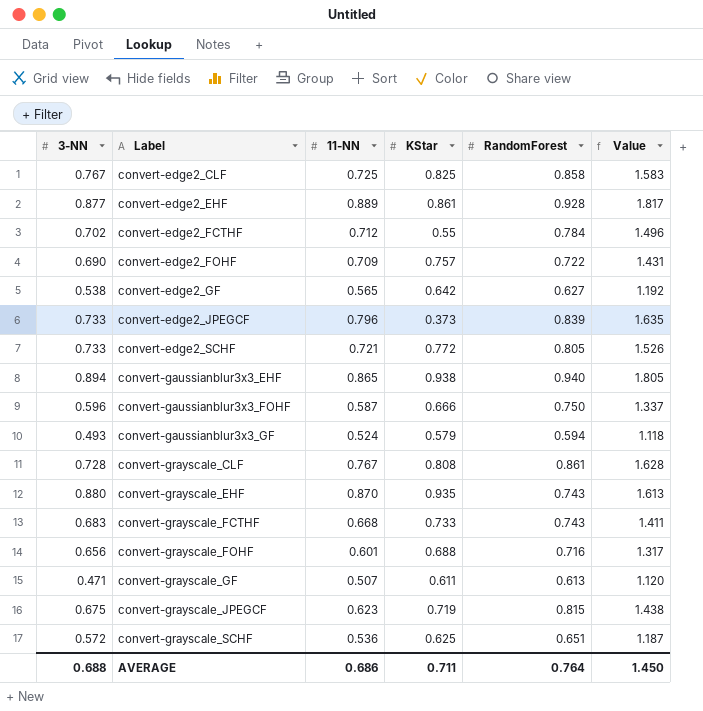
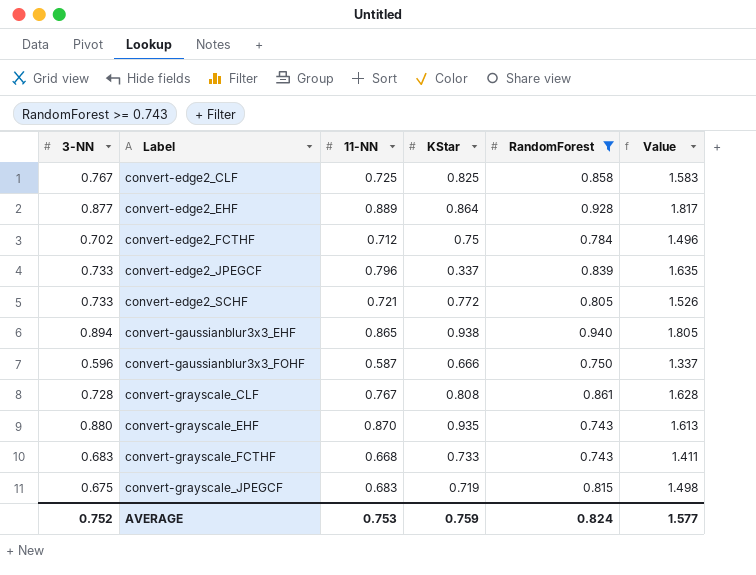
filter: none -> RandomForest >= 0.743
convert-edge2_EHF | KStar: 0.861 -> 0.864
convert-edge2_FCTHF | KStar: 0.55 -> 0.75
convert-edge2_JPEGCF | KStar: 0.373 -> 0.337
convert-grayscale_JPEGCF | 11-NN: 0.623 -> 0.683
convert-grayscale_JPEGCF | Value: 1.438 -> 1.498
AVERAGE | 3-NN: 0.688 -> 0.752
AVERAGE | 11-NN: 0.686 -> 0.753
AVERAGE | KStar: 0.711 -> 0.759
AVERAGE | RandomForest: 0.764 -> 0.824
AVERAGE | Value: 1.450 -> 1.577

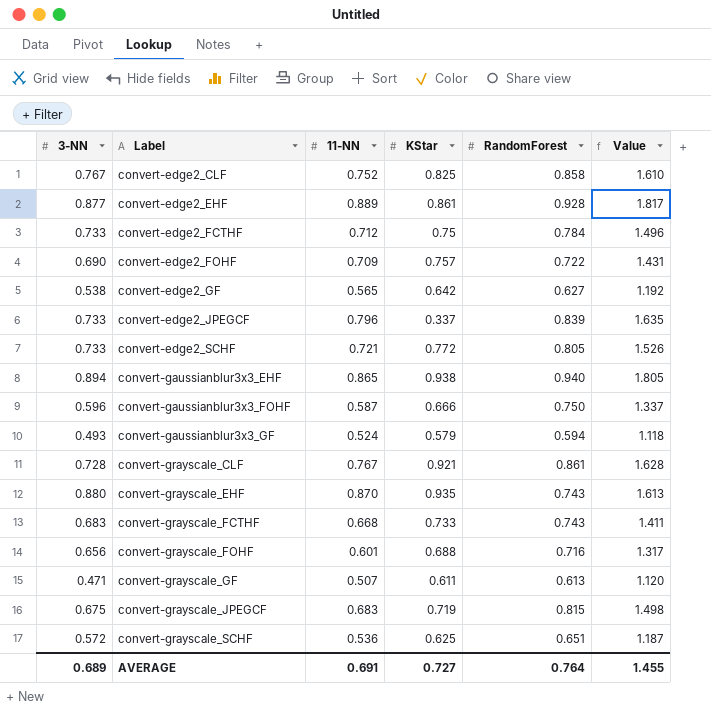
filter: RandomForest >= 0.743 -> none
convert-edge2_CLF | 11-NN: 0.725 -> 0.752
convert-edge2_CLF | Value: 1.583 -> 1.610
convert-edge2_EHF | KStar: 0.864 -> 0.861
convert-edge2_FCTHF | 3-NN: 0.702 -> 0.733
convert-grayscale_CLF | KStar: 0.808 -> 0.921
AVERAGE | 3-NN: 0.752 -> 0.689
AVERAGE | 11-NN: 0.753 -> 0.691
AVERAGE | KStar: 0.759 -> 0.727
AVERAGE | RandomForest: 0.824 -> 0.764
AVERAGE | Value: 1.577 -> 1.455

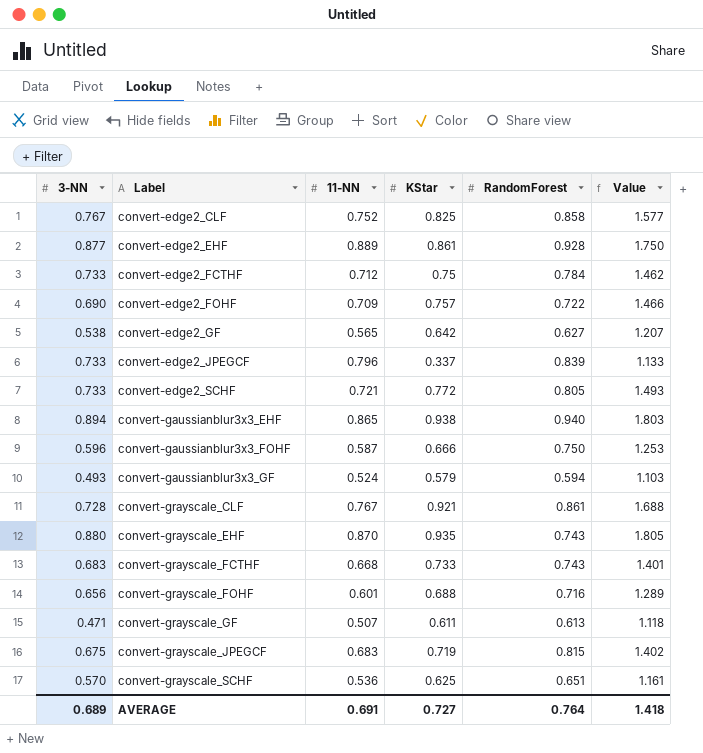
column Value | formula: [11-NN] + [RandomForest] -> [11-NN] + [KStar]
convert-grayscale_SCHF | 3-NN: 0.572 -> 0.570
AVERAGE | Value: 1.455 -> 1.418

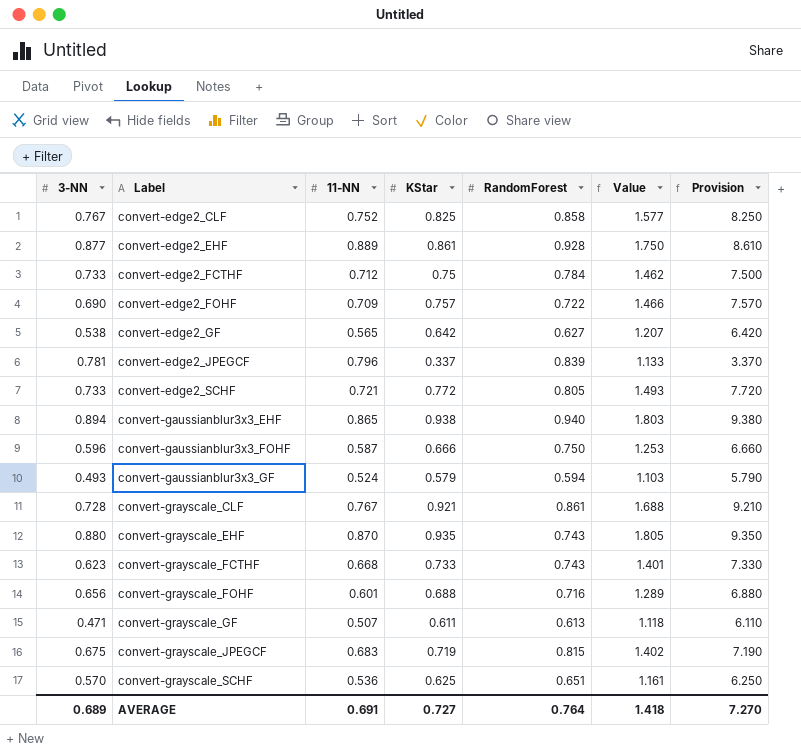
column Provision | formula: none -> [KStar] * 10
convert-edge2_JPEGCF | 3-NN: 0.733 -> 0.781
convert-grayscale_FCTHF | 3-NN: 0.683 -> 0.623

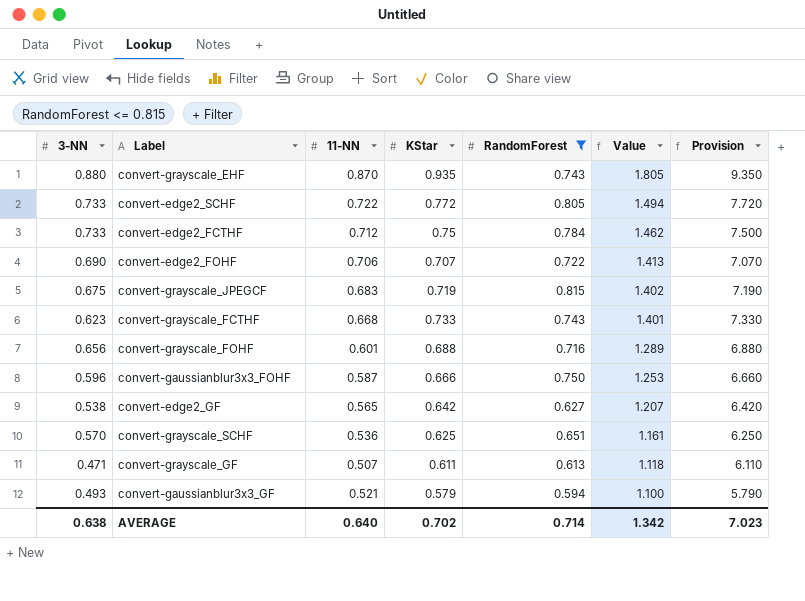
filter: none -> RandomForest <= 0.815
row order: Label ascending -> Value descending
convert-edge2_SCHF | 11-NN: 0.721 -> 0.722
convert-edge2_SCHF | Value: 1.493 -> 1.494
convert-edge2_FOHF | 11-NN: 0.709 -> 0.706
convert-edge2_FOHF | KStar: 0.757 -> 0.707
convert-edge2_FOHF | Value: 1.466 -> 1.413
convert-edge2_FOHF | Provision: 7.570 -> 7.070
convert-gaussianblur3x3_GF | 11-NN: 0.524 -> 0.521
convert-gaussianblur3x3_GF | Value: 1.103 -> 1.100
AVERAGE | 3-NN: 0.689 -> 0.638
AVERAGE | 11-NN: 0.691 -> 0.640
AVERAGE | KStar: 0.727 -> 0.702
AVERAGE | RandomForest: 0.764 -> 0.714
AVERAGE | Value: 1.418 -> 1.342
AVERAGE | Provision: 7.270 -> 7.023

